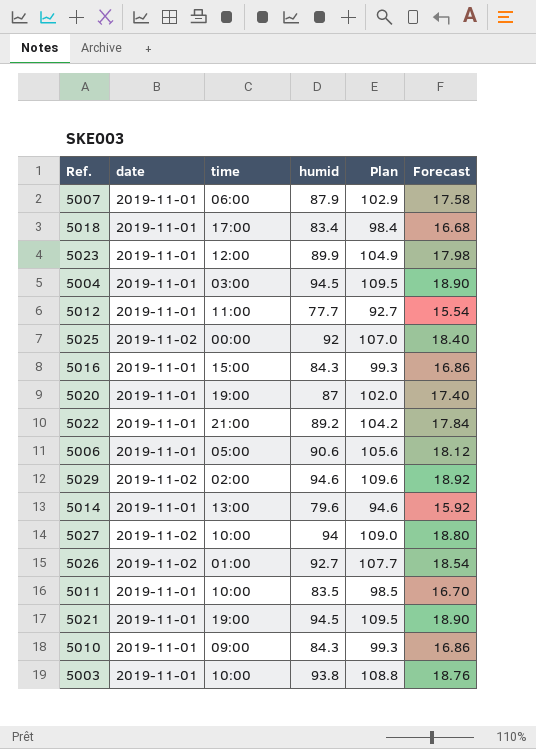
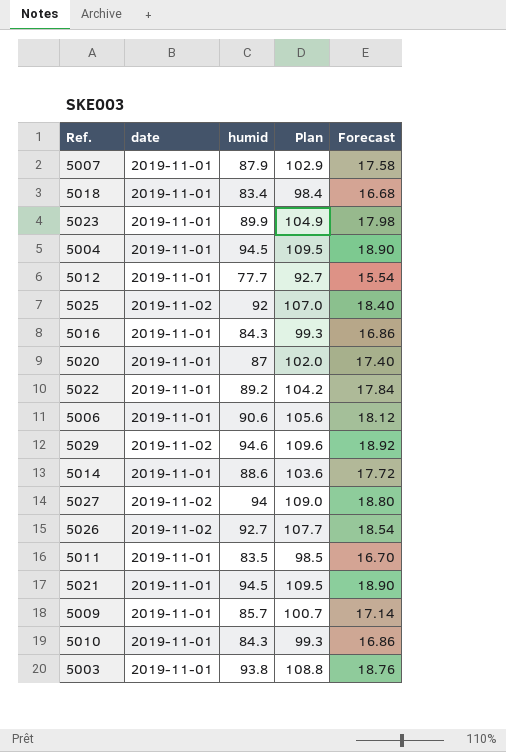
column time | position: 3 -> none
5014 | humid: 79.6 -> 88.6
5014 | Plan: 94.6 -> 103.6
5014 | Forecast: 15.92 -> 17.72
row 5009: none -> 2019-11-01 | 85.7 | 100.7 | 17.14

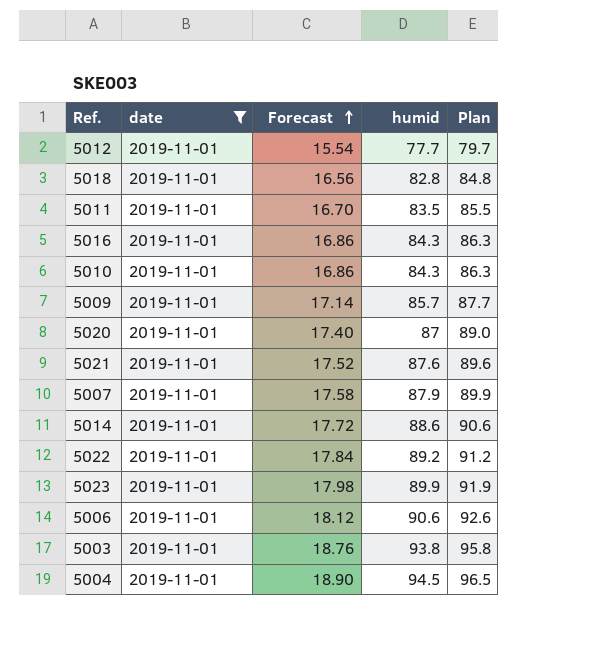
filter: none -> date = 2019-11-01
row order: none -> Forecast ascending
column Forecast | position: 5 -> 3
column Plan | formula: [humid] + 15 -> [humid] + 2
5018 | Forecast: 16.68 -> 16.56
5018 | humid: 83.4 -> 82.8
5021 | Forecast: 18.90 -> 17.52
5021 | humid: 94.5 -> 87.6

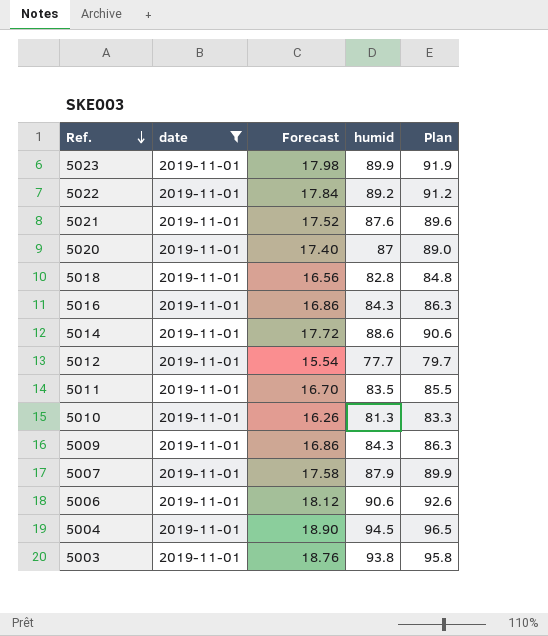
row order: Forecast ascending -> Ref. descending
5010 | Forecast: 16.86 -> 16.26
5010 | humid: 84.3 -> 81.3
5010 | Plan: 86.3 -> 83.3
5009 | Forecast: 17.14 -> 16.86
5009 | humid: 85.7 -> 84.3
5009 | Plan: 87.7 -> 86.3

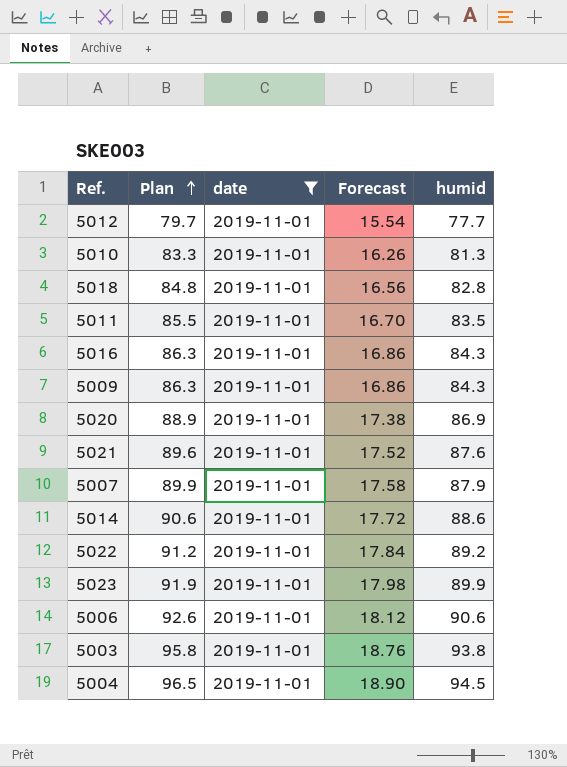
row order: Ref. descending -> Plan ascending
column Plan | position: 5 -> 2
5020 | Plan: 89.0 -> 88.9
5020 | Forecast: 17.40 -> 17.38
5020 | humid: 87 -> 86.9

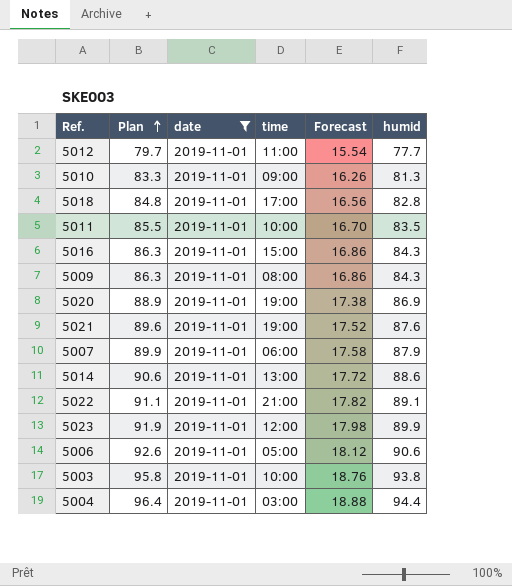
column time | position: none -> 4
5022 | Plan: 91.2 -> 91.1
5022 | Forecast: 17.84 -> 17.82
5022 | humid: 89.2 -> 89.1
5004 | Plan: 96.5 -> 96.4
5004 | Forecast: 18.90 -> 18.88
5004 | humid: 94.5 -> 94.4

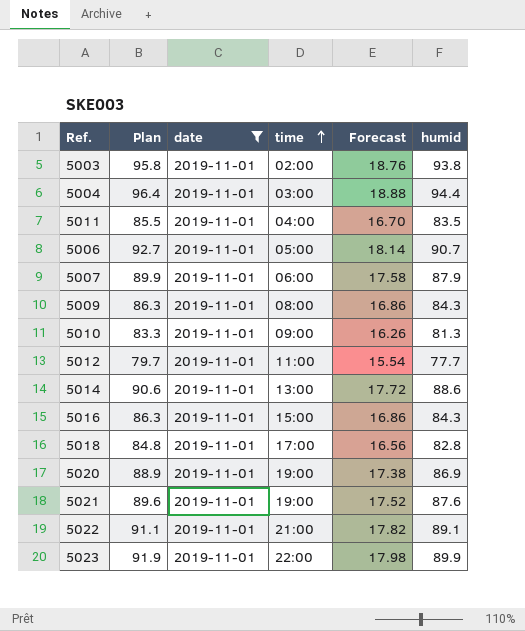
row order: Plan ascending -> time ascending
5003 | time: 10:00 -> 02:00
5011 | time: 10:00 -> 04:00
5006 | Plan: 92.6 -> 92.7
5006 | Forecast: 18.12 -> 18.14
5006 | humid: 90.6 -> 90.7
5023 | time: 12:00 -> 22:00

